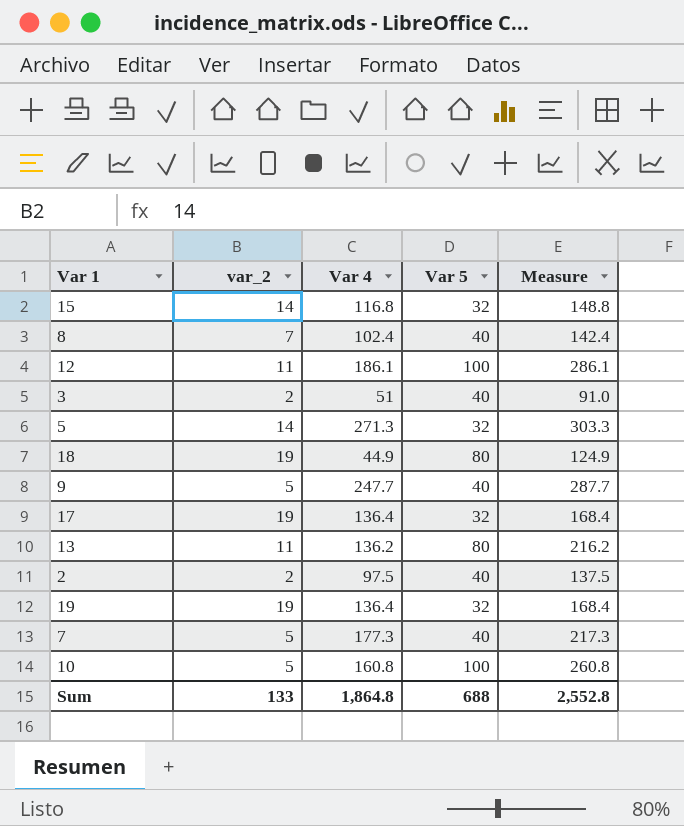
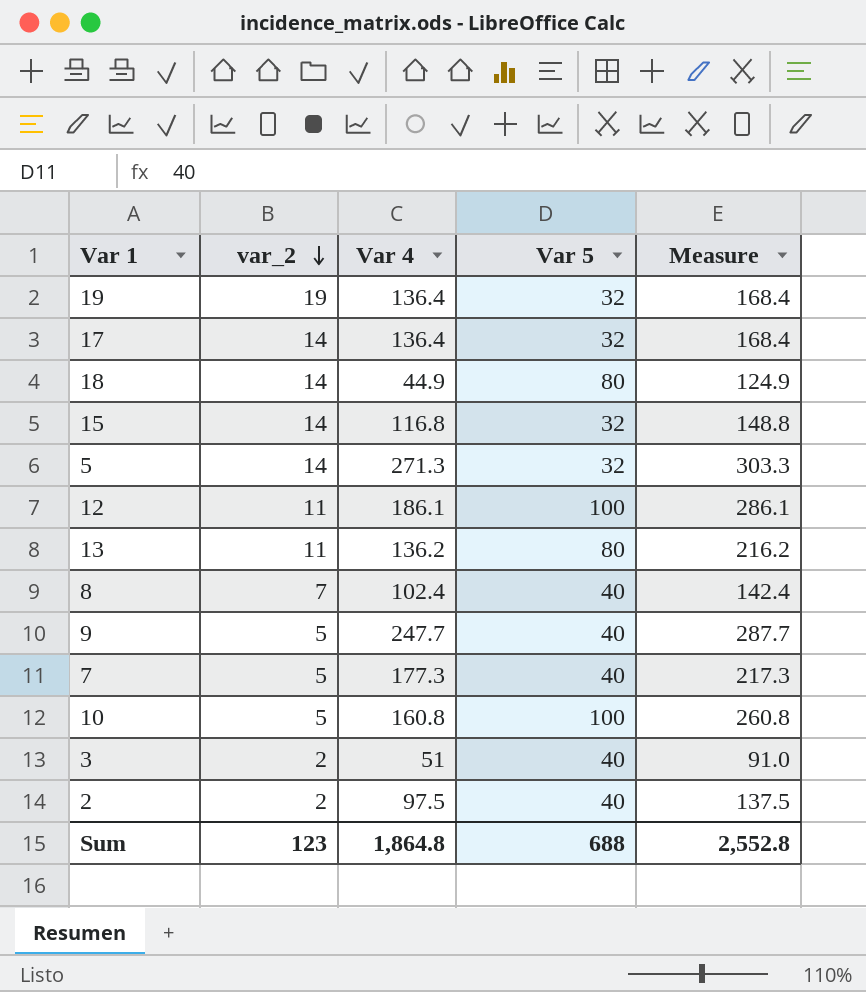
row order: none -> var_2 descending
17 | var_2: 19 -> 14
18 | var_2: 19 -> 14
Sum | var_2: 133 -> 123

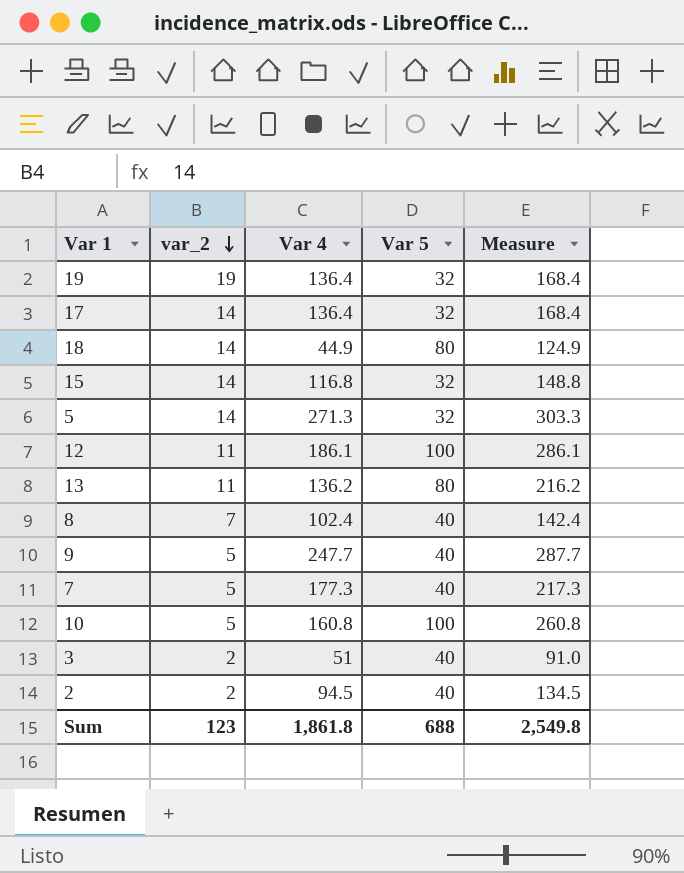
2 | Var 4: 97.5 -> 94.5
2 | Measure: 137.5 -> 134.5
Sum | Var 4: 1,864.8 -> 1,861.8
Sum | Measure: 2,552.8 -> 2,549.8

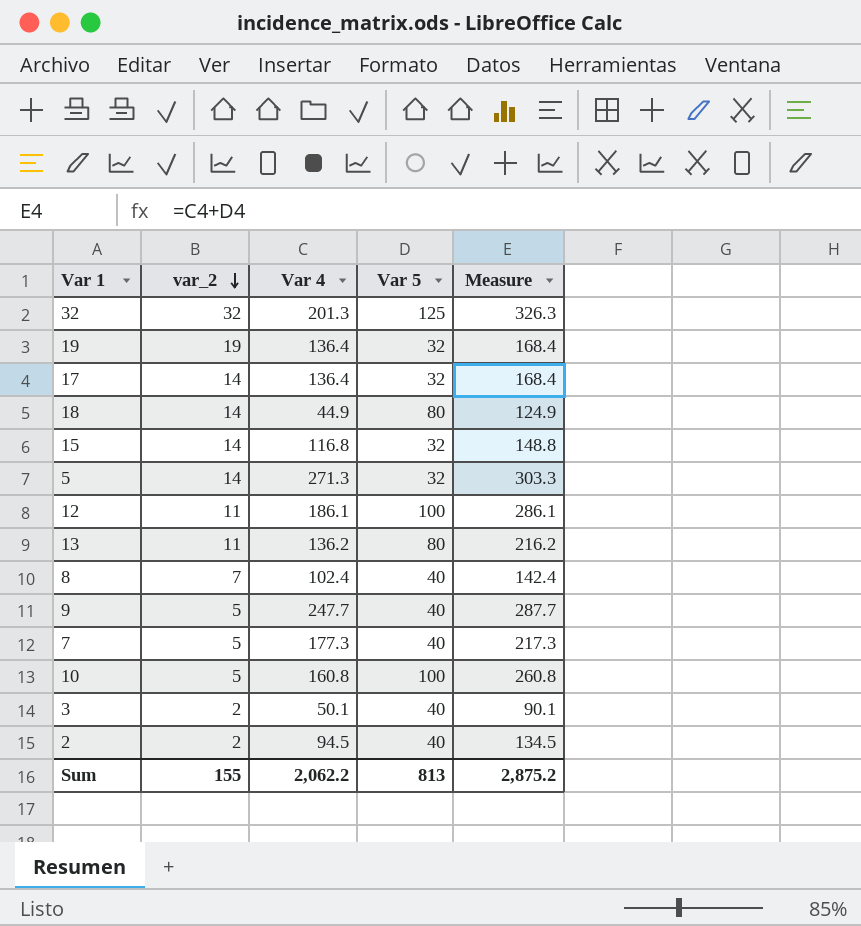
row 32: none -> 32 | 201.3 | 125 | 326.3
3 | Var 4: 51 -> 50.1
3 | Measure: 91.0 -> 90.1
Sum | var_2: 123 -> 155
Sum | Var 4: 1,861.8 -> 2,062.2
Sum | Var 5: 688 -> 813
Sum | Measure: 2,549.8 -> 2,875.2

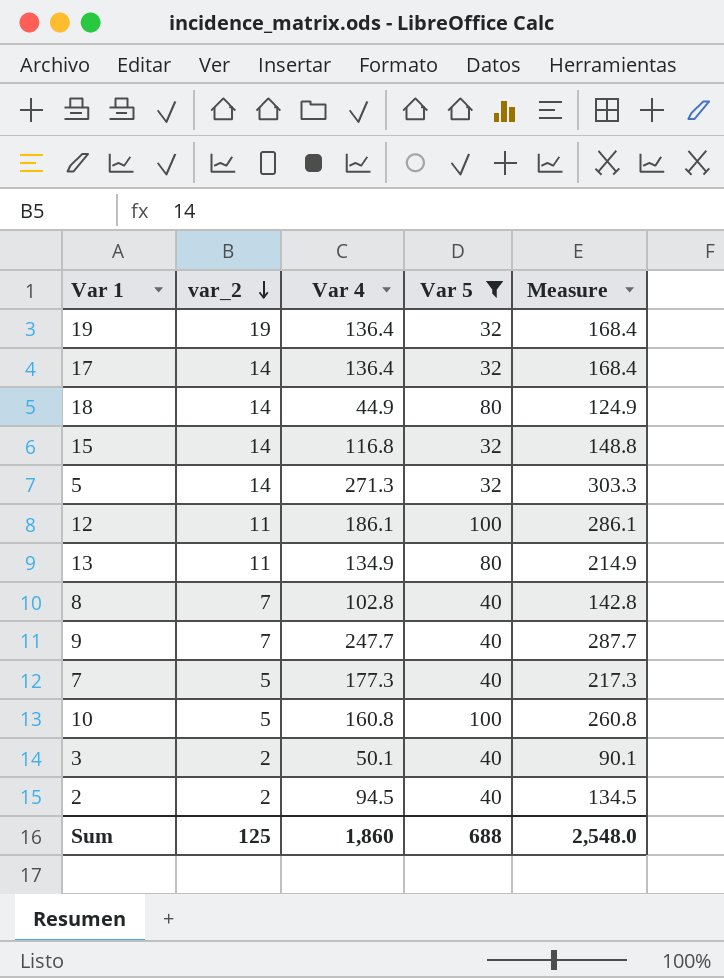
filter: none -> Var 5 != 125
13 | Var 4: 136.2 -> 134.9
13 | Measure: 216.2 -> 214.9
8 | Var 4: 102.4 -> 102.8
8 | Measure: 142.4 -> 142.8
9 | var_2: 5 -> 7
Sum | var_2: 155 -> 125
Sum | Var 4: 2,062.2 -> 1,860
Sum | Var 5: 813 -> 688
Sum | Measure: 2,875.2 -> 2,548.0

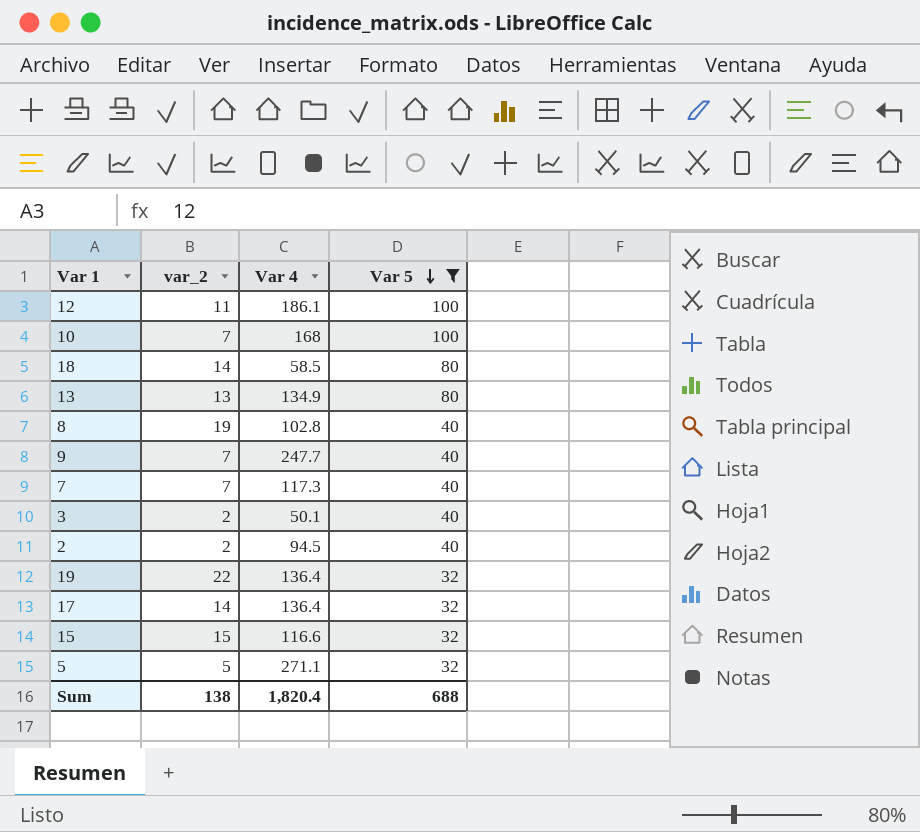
row order: var_2 descending -> Var 5 descending
column Measure | formula: [Var 4] + [Var 5] -> none
10 | var_2: 5 -> 7
10 | Var 4: 160.8 -> 168
18 | Var 4: 44.9 -> 58.5
13 | var_2: 11 -> 13
8 | var_2: 7 -> 19
7 | var_2: 5 -> 7
7 | Var 4: 177.3 -> 117.3
19 | var_2: 19 -> 22
15 | var_2: 14 -> 15
15 | Var 4: 116.8 -> 116.6
5 | var_2: 14 -> 5
5 | Var 4: 271.3 -> 271.1
Sum | var_2: 125 -> 138
Sum | Var 4: 1,860 -> 1,820.4

